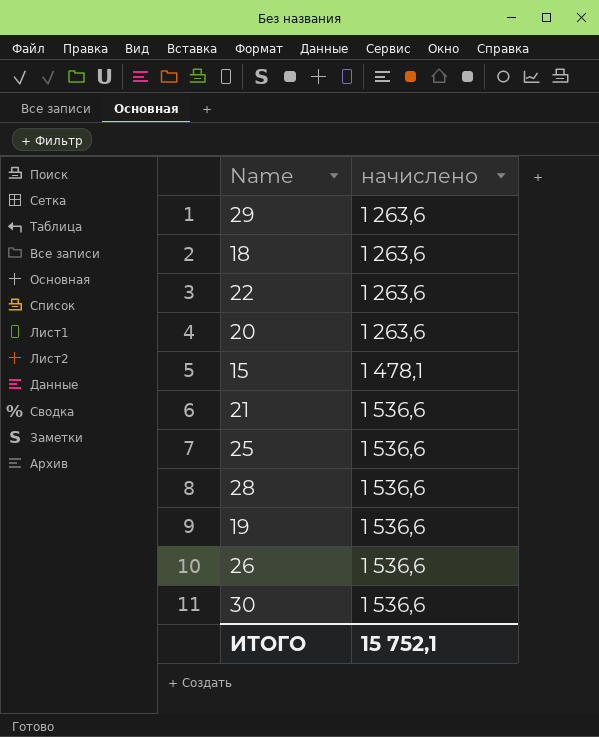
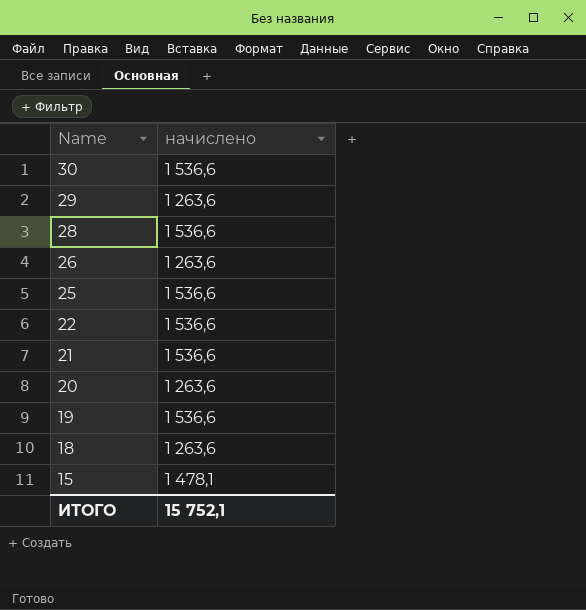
row order: начислено ascending -> Name descending
26 | начислено: 1 536,6 -> 1 263,6
22 | начислено: 1 263,6 -> 1 536,6

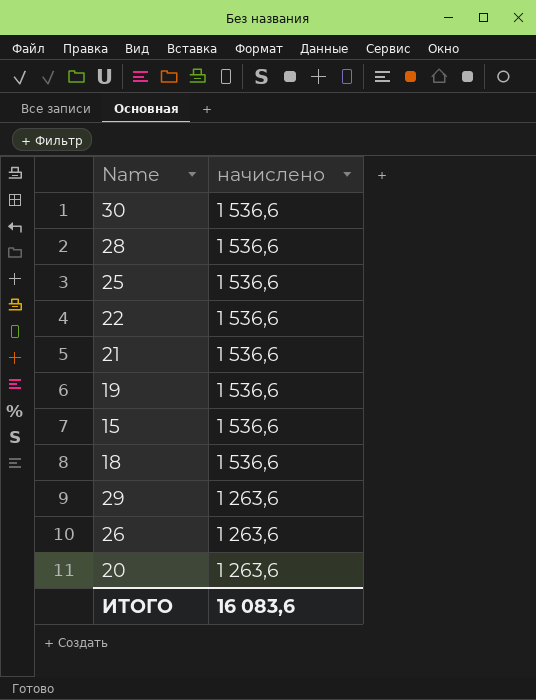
row order: Name descending -> начислено descending
15 | начислено: 1 478,1 -> 1 536,6
18 | начислено: 1 263,6 -> 1 536,6
ИТОГО | начислено: 15 752,1 -> 16 083,6

